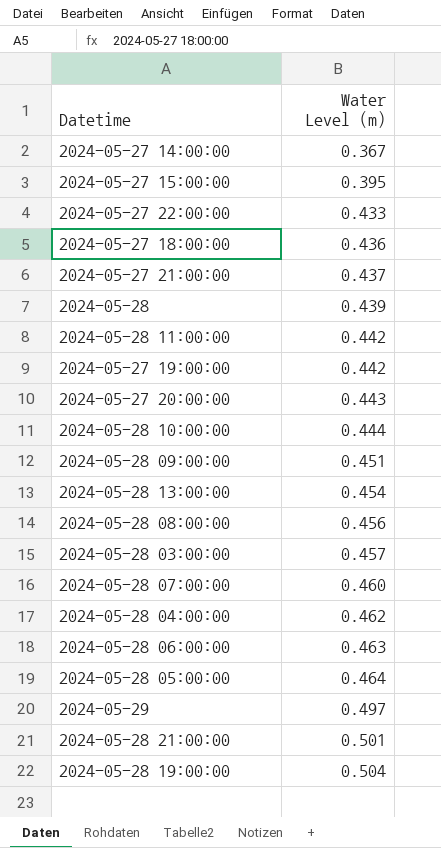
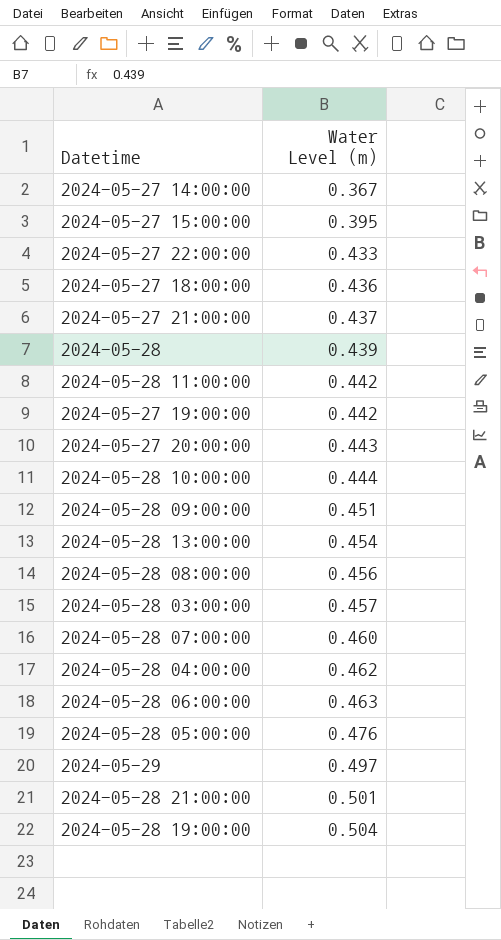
2024-05-28 05:00:00 | Water Level (m): 0.464 -> 0.476

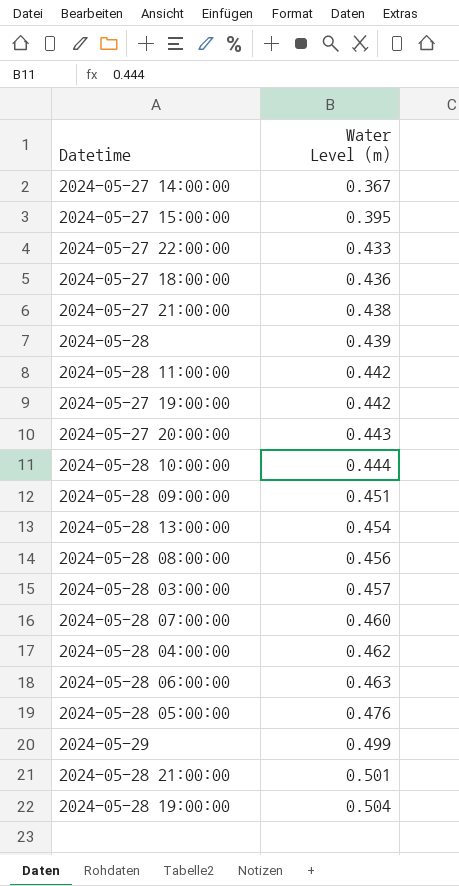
2024-05-27 21:00:00 | Water Level (m): 0.437 -> 0.438
2024-05-29 | Water Level (m): 0.497 -> 0.499

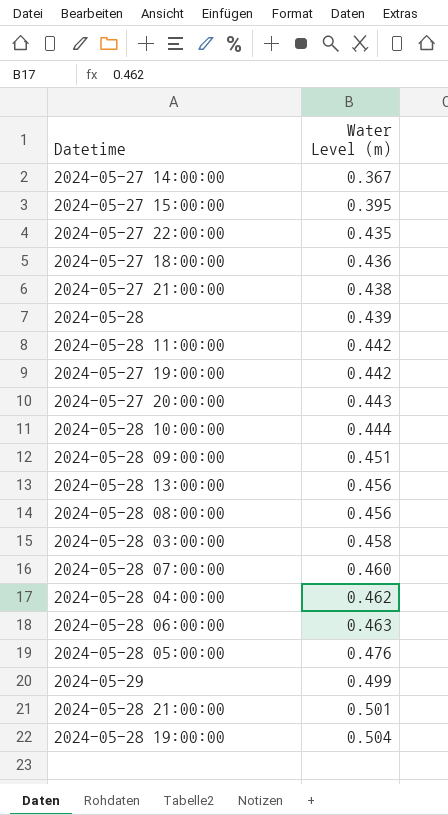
2024-05-27 22:00:00 | Water Level (m): 0.433 -> 0.435
2024-05-28 13:00:00 | Water Level (m): 0.454 -> 0.456
2024-05-28 03:00:00 | Water Level (m): 0.457 -> 0.458

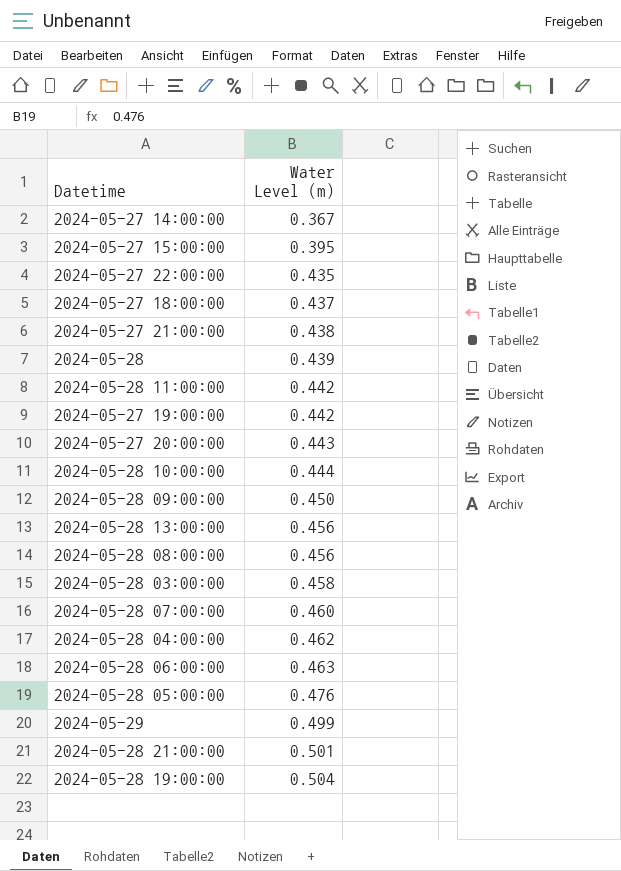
2024-05-27 18:00:00 | Water Level (m): 0.436 -> 0.437
2024-05-28 09:00:00 | Water Level (m): 0.451 -> 0.450

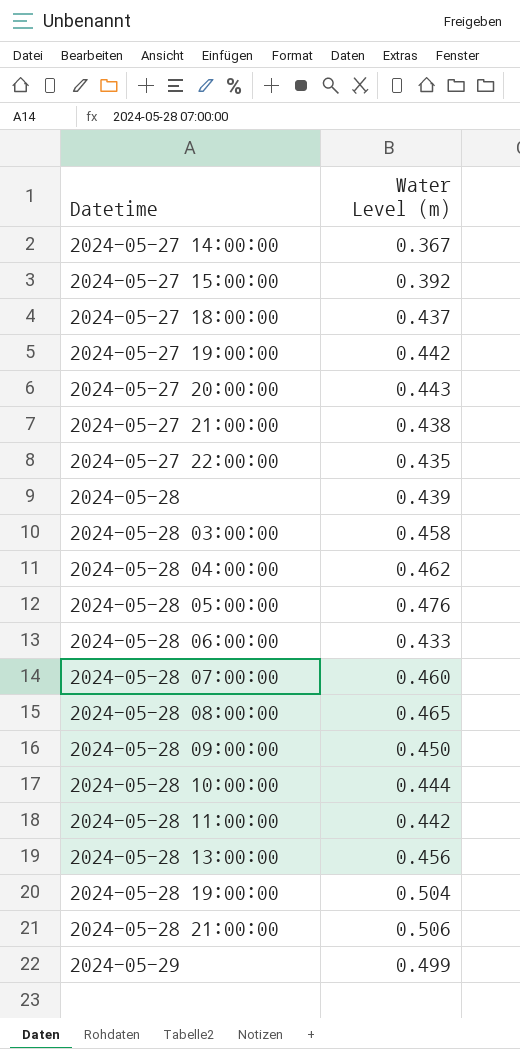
row order: Water Level (m) ascending -> Datetime ascending
2024-05-27 15:00:00 | Water Level (m): 0.395 -> 0.392
2024-05-28 06:00:00 | Water Level (m): 0.463 -> 0.433
2024-05-28 08:00:00 | Water Level (m): 0.456 -> 0.465
2024-05-28 21:00:00 | Water Level (m): 0.501 -> 0.506

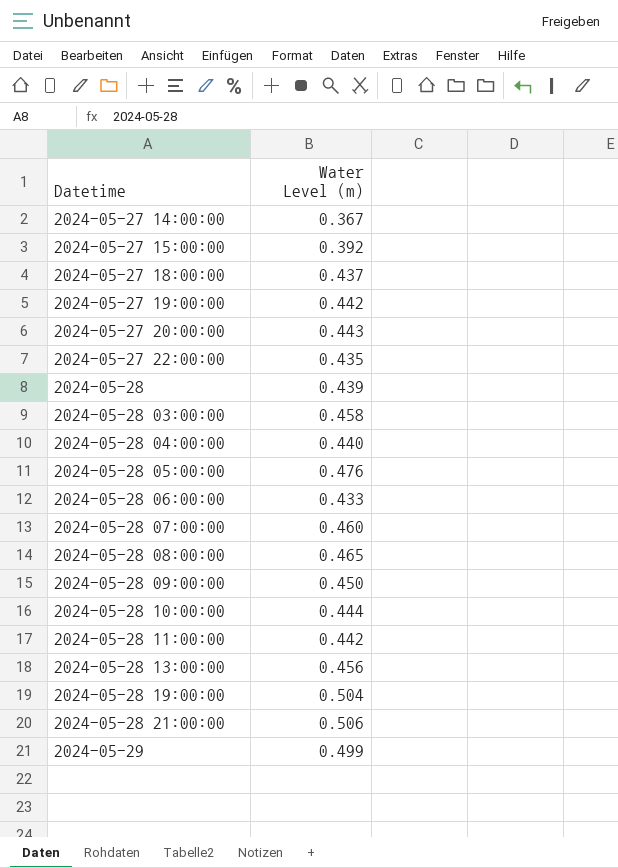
row 2024-05-27 21:00:00: 0.438 -> none
2024-05-28 04:00:00 | Water Level (m): 0.462 -> 0.440

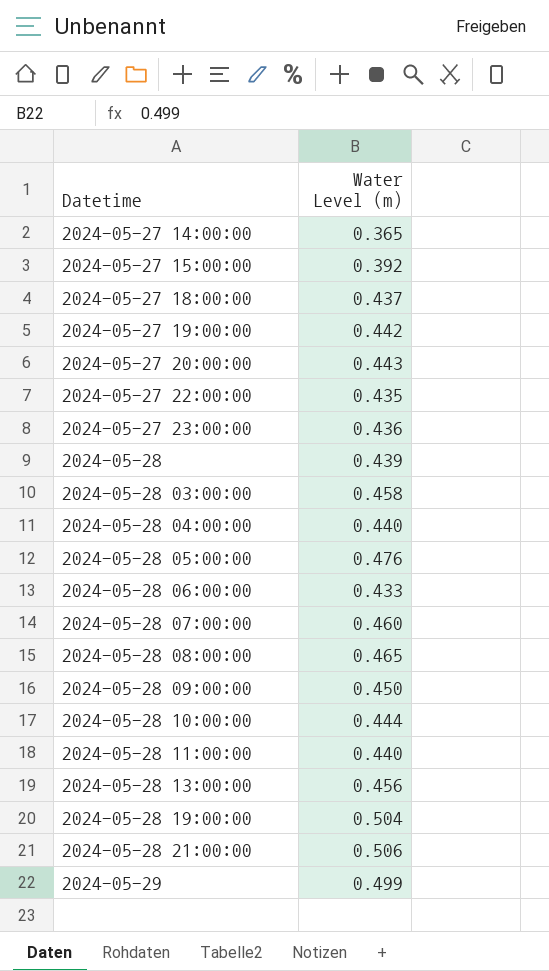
2024-05-27 14:00:00 | Water Level (m): 0.367 -> 0.365
row 2024-05-27 23:00:00: none -> 0.436
2024-05-28 11:00:00 | Water Level (m): 0.442 -> 0.440

